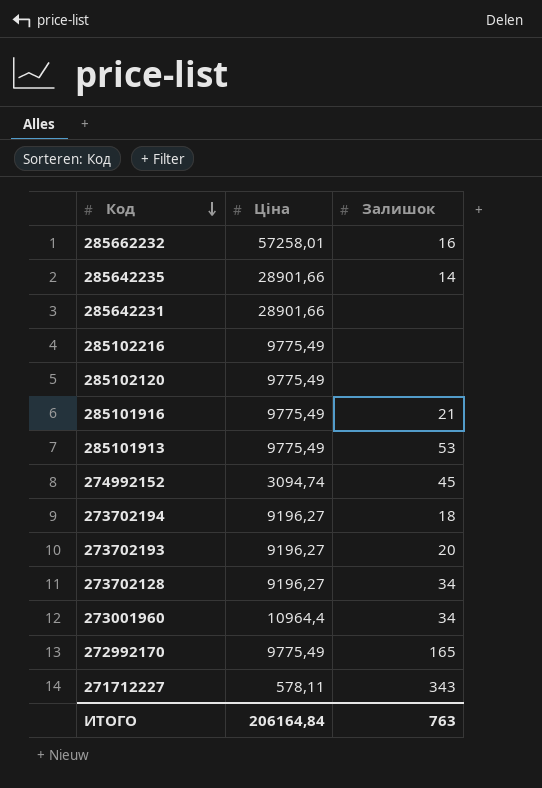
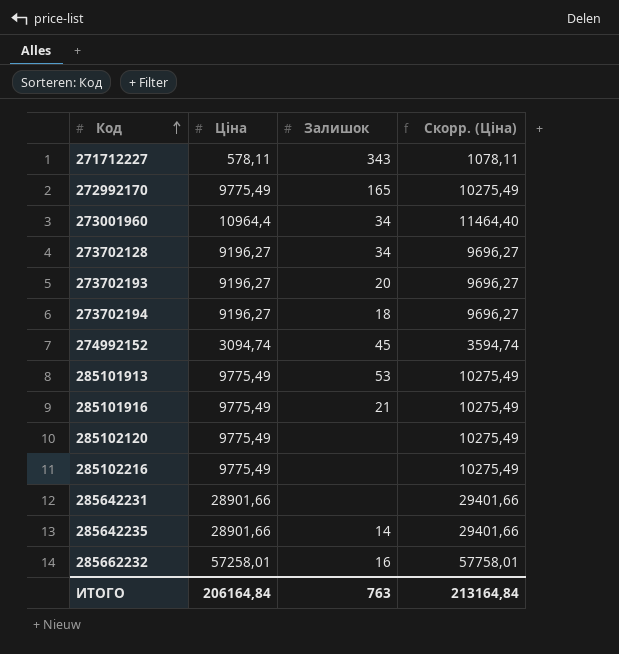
row order: Код descending -> Код ascending
column Скорр. (Ціна) | formula: none -> [Ціна] + 500

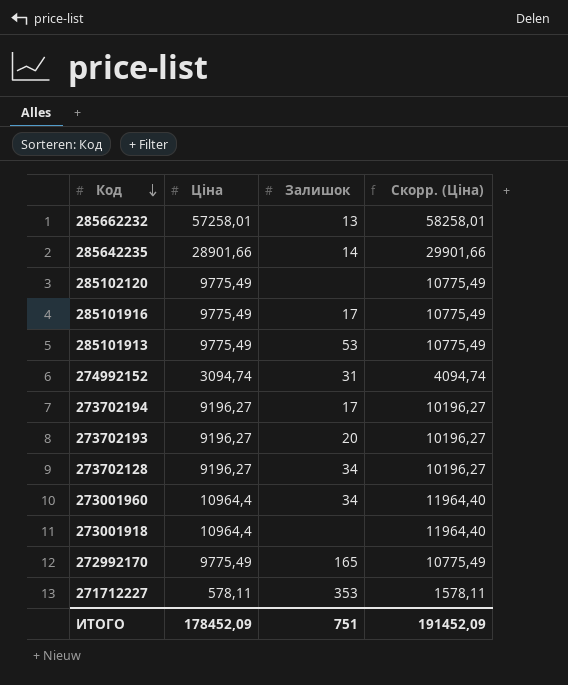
row order: Код ascending -> Код descending
column Скорр. (Ціна) | formula: [Ціна] + 500 -> [Ціна] + 1000
row 285102216: 9775,49 | none | 10275,49 -> none
row 285642231: 28901,66 | none | 29401,66 -> none
285662232 | Залишок: 16 -> 13
285101916 | Залишок: 21 -> 17
274992152 | Залишок: 45 -> 31
273702194 | Залишок: 18 -> 17
row 273001918: none -> 10964,4 | none | 11964,40
271712227 | Залишок: 343 -> 353
ИТОГО | Ціна: 206164,84 -> 178452,09
ИТОГО | Залишок: 763 -> 751
ИТОГО | Скорр. (Ціна): 213164,84 -> 191452,09

